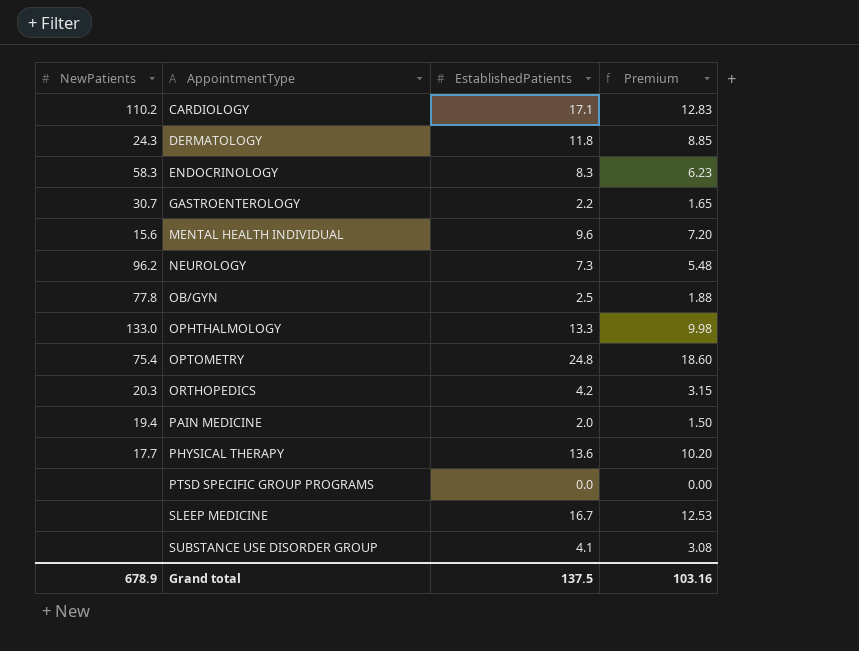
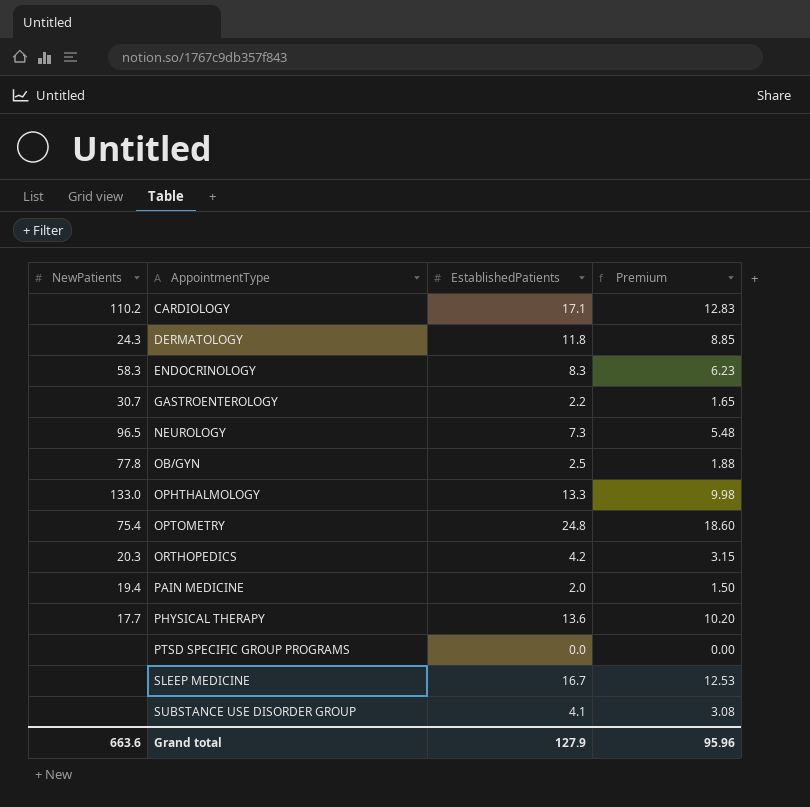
row MENTAL HEALTH INDIVIDUAL: 15.6 | 9.6 | 7.20 -> none
NEUROLOGY | NewPatients: 96.2 -> 96.5
Grand total | NewPatients: 678.9 -> 663.6
Grand total | EstablishedPatients: 137.5 -> 127.9
Grand total | Premium: 103.16 -> 95.96

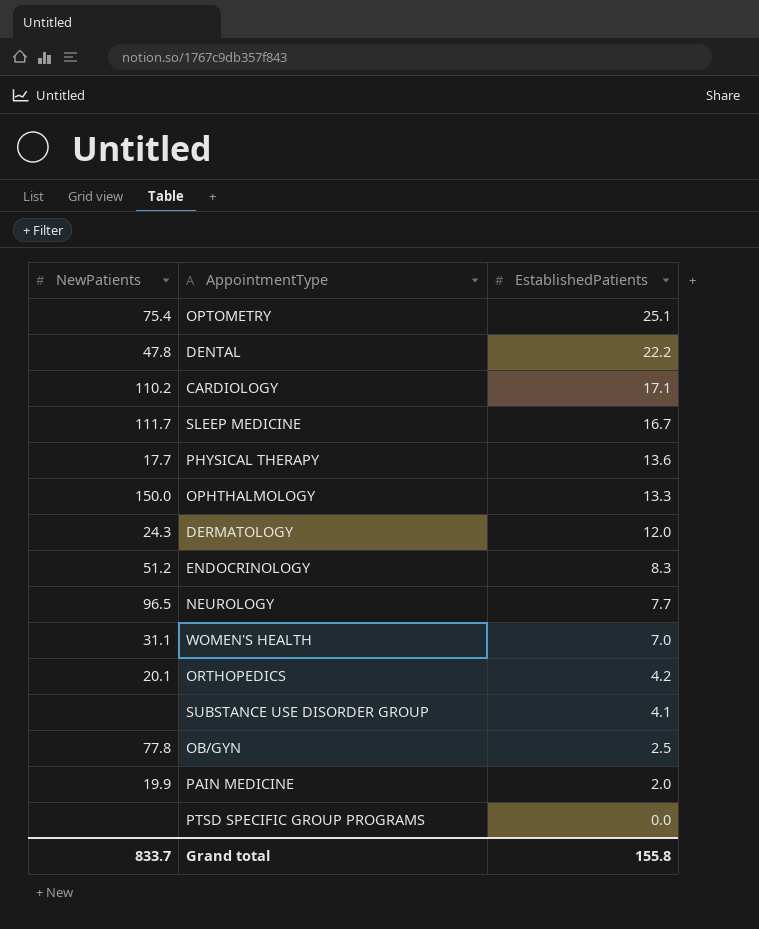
row order: AppointmentType ascending -> EstablishedPatients descending
column Premium | formula: [EstablishedPatients] * 0.75 -> none
row GASTROENTEROLOGY: 30.7 | 2.2 | 1.65 -> none
OPTOMETRY | EstablishedPatients: 24.8 -> 25.1
row DENTAL: none -> 47.8 | 22.2
SLEEP MEDICINE | NewPatients: none -> 111.7
OPHTHALMOLOGY | NewPatients: 133.0 -> 150.0
DERMATOLOGY | EstablishedPatients: 11.8 -> 12.0
ENDOCRINOLOGY | NewPatients: 58.3 -> 51.2
NEUROLOGY | EstablishedPatients: 7.3 -> 7.7
row WOMEN'S HEALTH: none -> 31.1 | 7.0
ORTHOPEDICS | NewPatients: 20.3 -> 20.1
PAIN MEDICINE | NewPatients: 19.4 -> 19.9
Grand total | NewPatients: 663.6 -> 833.7
Grand total | EstablishedPatients: 127.9 -> 155.8

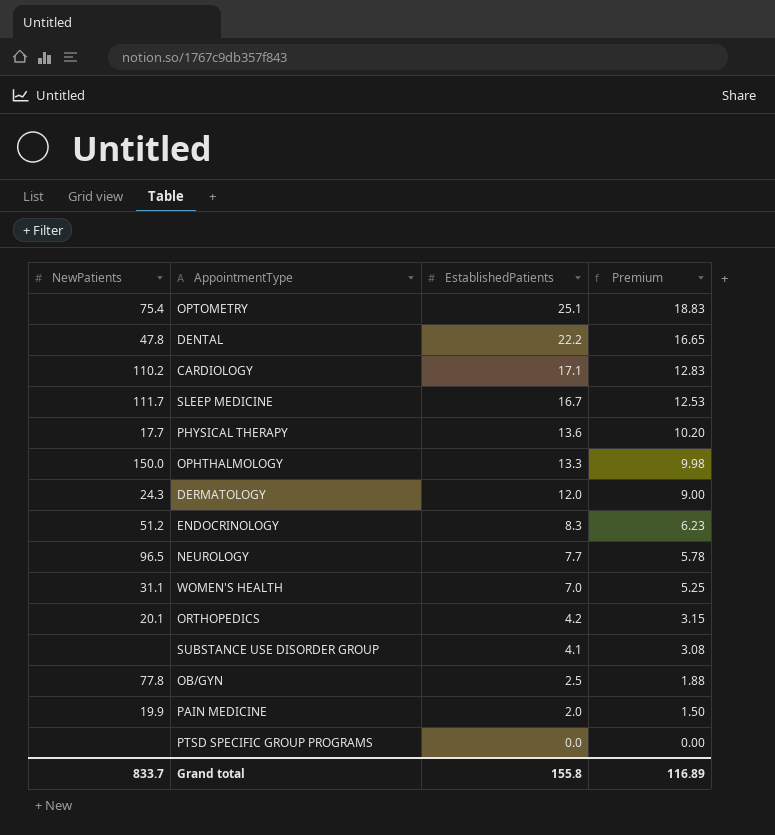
column Premium | formula: none -> [EstablishedPatients] * 0.75

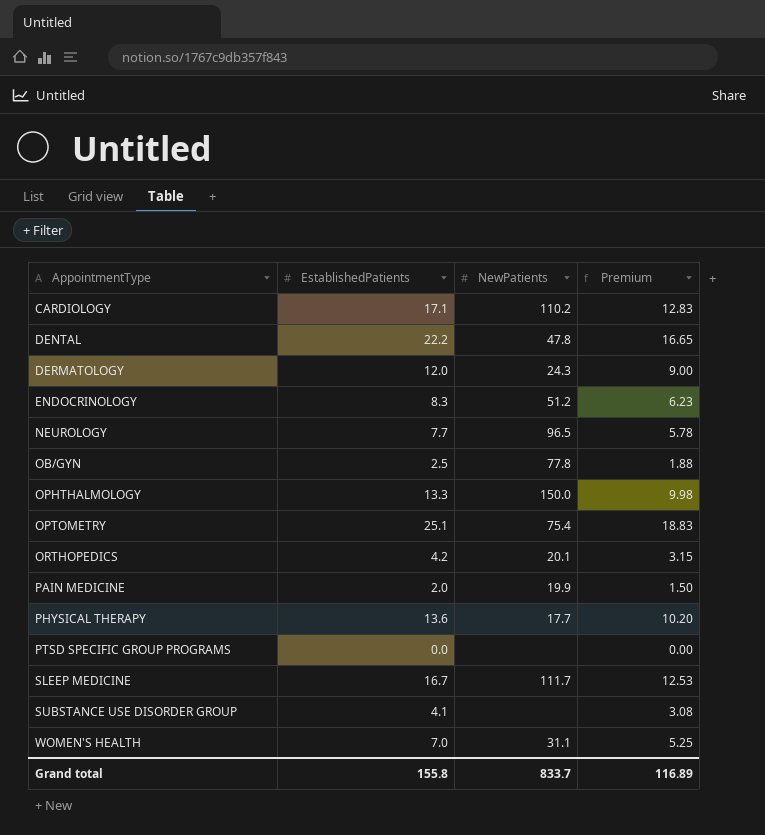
row order: EstablishedPatients descending -> AppointmentType ascending
column NewPatients | position: 1 -> 3

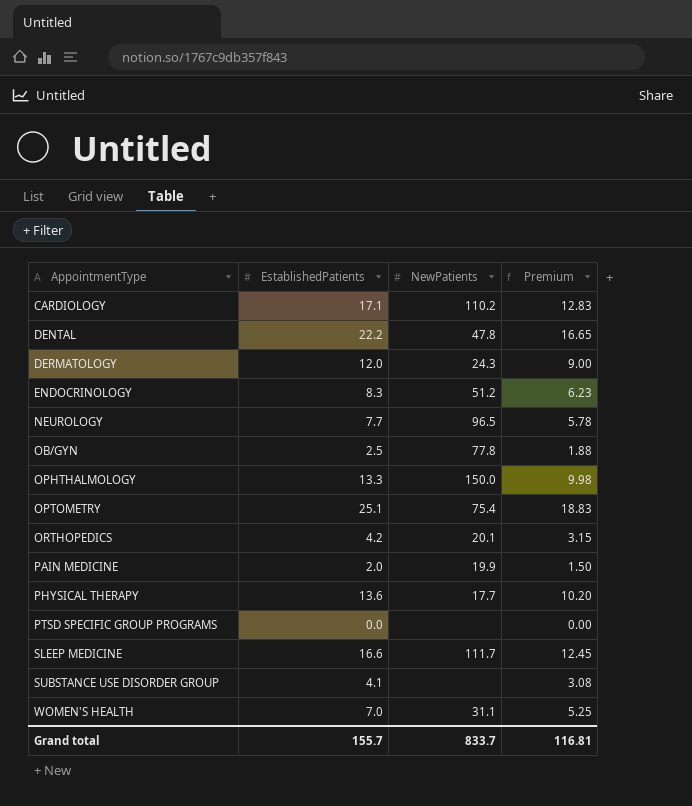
SLEEP MEDICINE | EstablishedPatients: 16.7 -> 16.6
SLEEP MEDICINE | Premium: 12.53 -> 12.45
Grand total | EstablishedPatients: 155.8 -> 155.7
Grand total | Premium: 116.89 -> 116.81

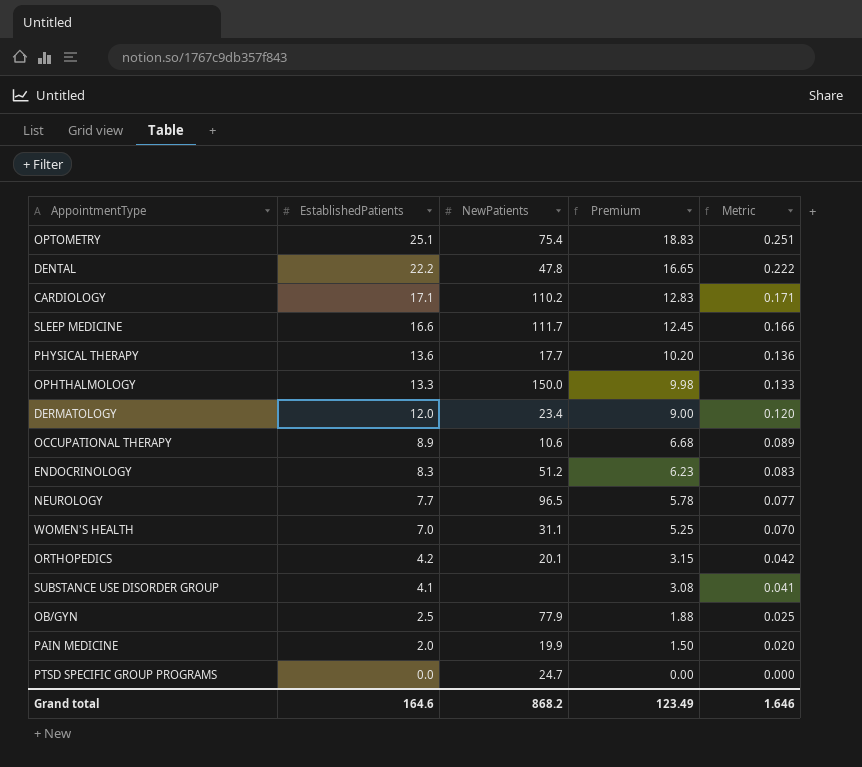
row order: AppointmentType ascending -> EstablishedPatients descending
column Metric | formula: none -> [EstablishedPatients] * 0.01
DERMATOLOGY | NewPatients: 24.3 -> 23.4
row OCCUPATIONAL THERAPY: none -> 8.9 | 10.6 | 6.68 | 0.089
OB/GYN | NewPatients: 77.8 -> 77.9
PTSD SPECIFIC GROUP PROGRAMS | NewPatients: none -> 24.7
Grand total | EstablishedPatients: 155.7 -> 164.6
Grand total | NewPatients: 833.7 -> 868.2
Grand total | Premium: 116.81 -> 123.49

